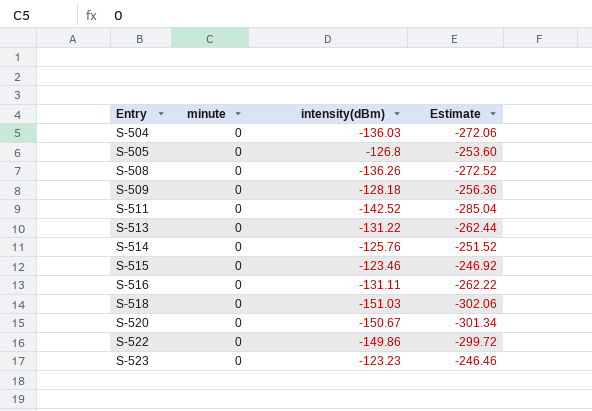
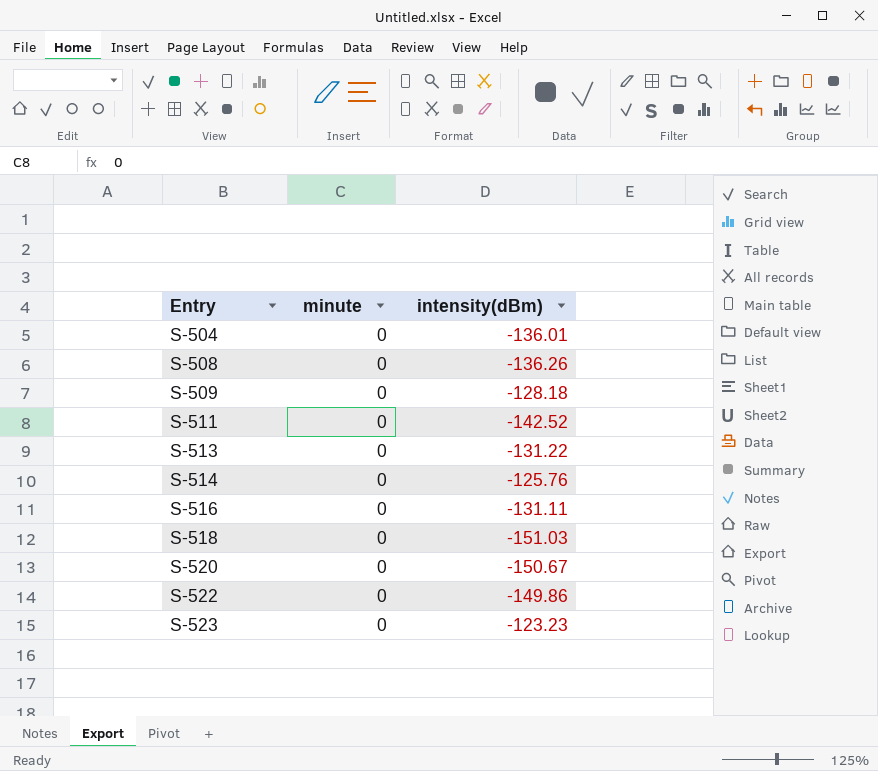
column Estimate | formula: [intensity(dBm)] * 2 -> none
row S-505: 0 | -126.8 | -253.60 -> none
row S-515: 0 | -123.46 | -246.92 -> none
S-504 | intensity(dBm): -136.03 -> -136.01

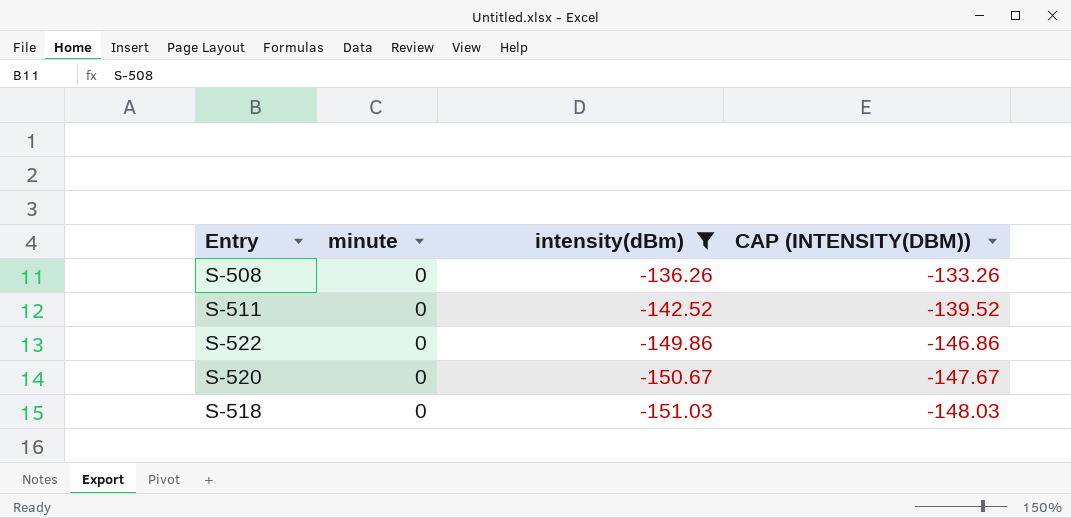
filter: none -> intensity(dBm) <= -136.26
row order: Entry ascending -> intensity(dBm) descending
column CAP (INTENSITY(DBM)) | formula: none -> [intensity(dBm)] + 3

